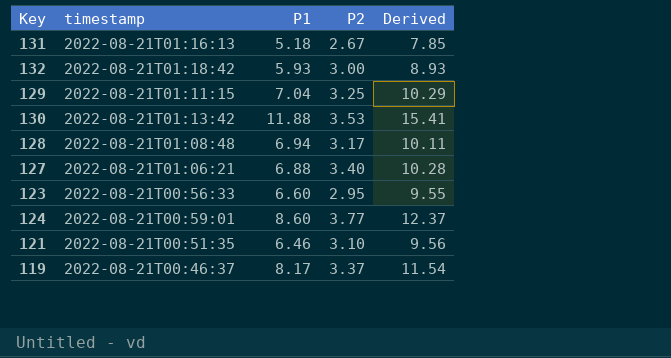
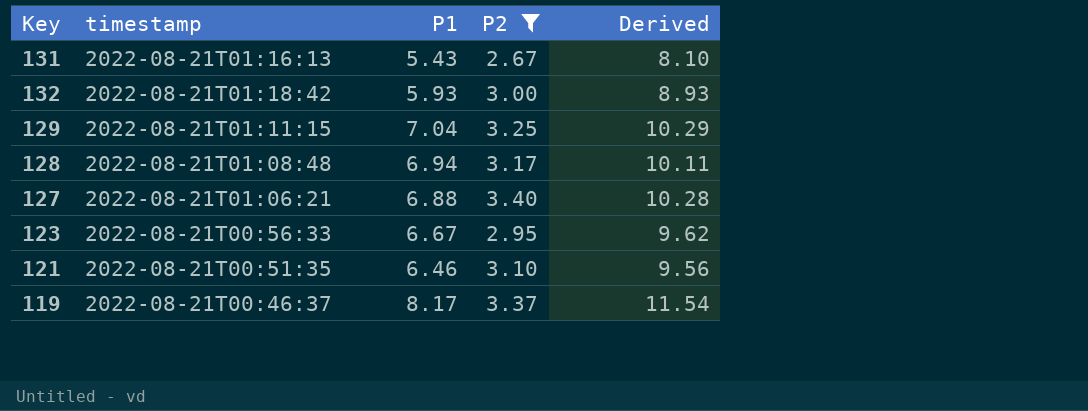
filter: none -> P2 <= 3.40
131 | P1: 5.18 -> 5.43
131 | Derived: 7.85 -> 8.10
123 | P1: 6.60 -> 6.67
123 | Derived: 9.55 -> 9.62

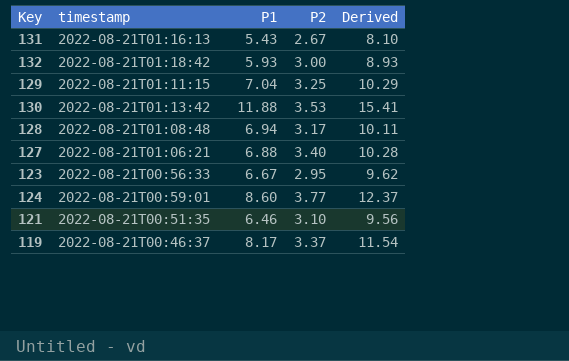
filter: P2 <= 3.40 -> none

